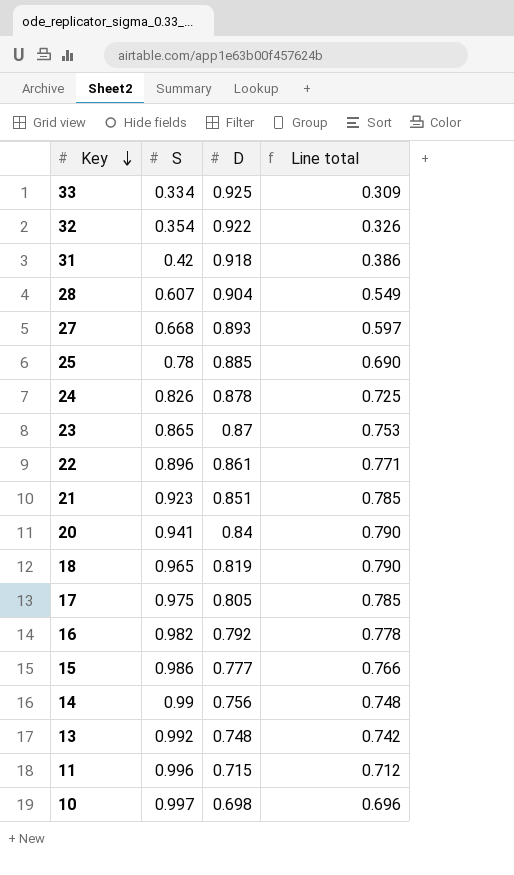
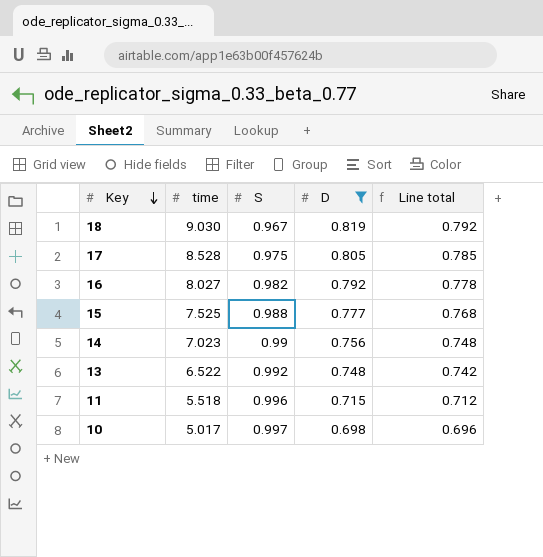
filter: none -> D <= 0.819
column time | position: none -> 2
18 | S: 0.965 -> 0.967
18 | Line total: 0.790 -> 0.792
15 | S: 0.986 -> 0.988
15 | Line total: 0.766 -> 0.768

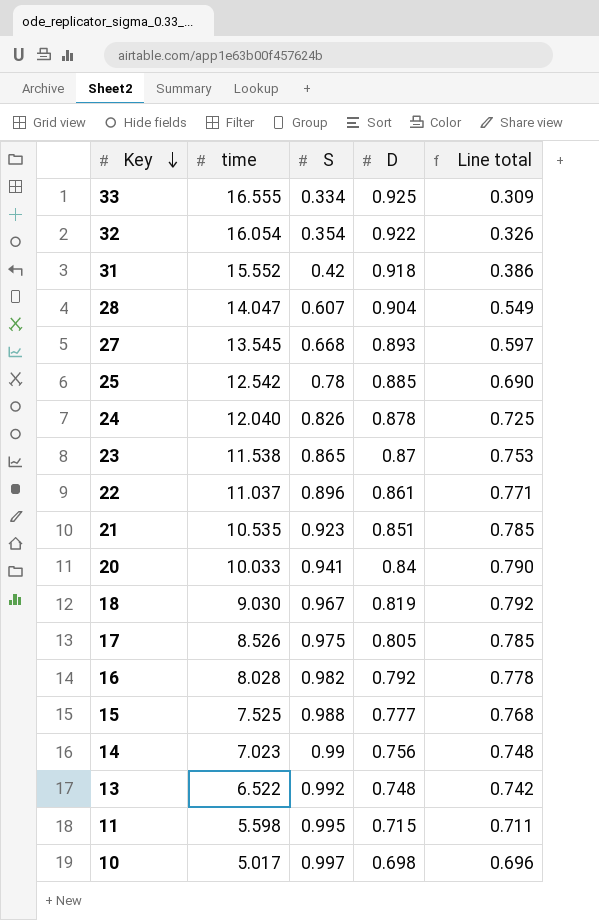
filter: D <= 0.819 -> none
17 | time: 8.528 -> 8.526
16 | time: 8.027 -> 8.028
11 | time: 5.518 -> 5.598
11 | S: 0.996 -> 0.995
11 | Line total: 0.712 -> 0.711

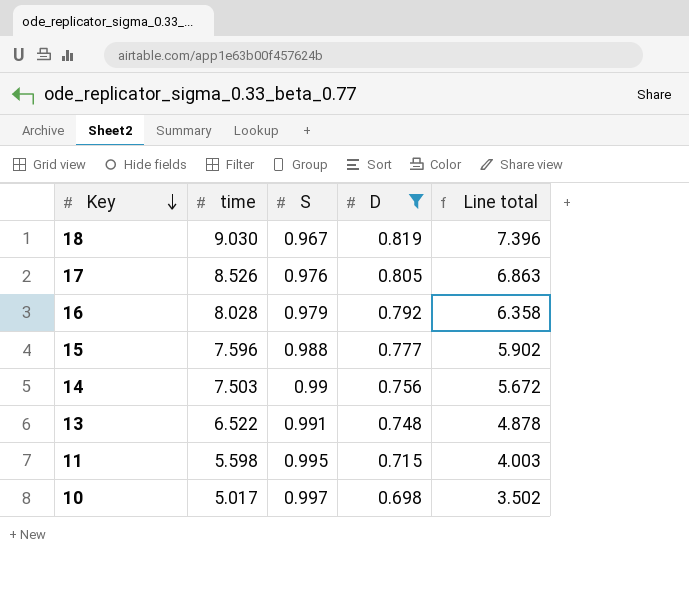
filter: none -> D <= 0.819
column Line total | formula: [S] * [D] -> [time] * [D]
17 | S: 0.975 -> 0.976
16 | S: 0.982 -> 0.979
15 | time: 7.525 -> 7.596
14 | time: 7.023 -> 7.503
13 | S: 0.992 -> 0.991

